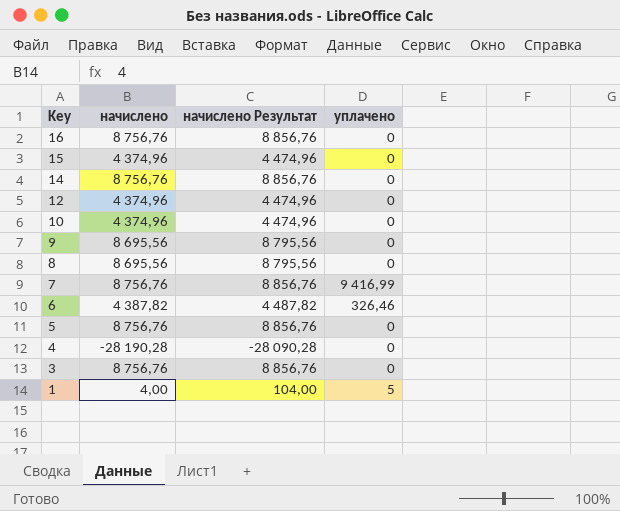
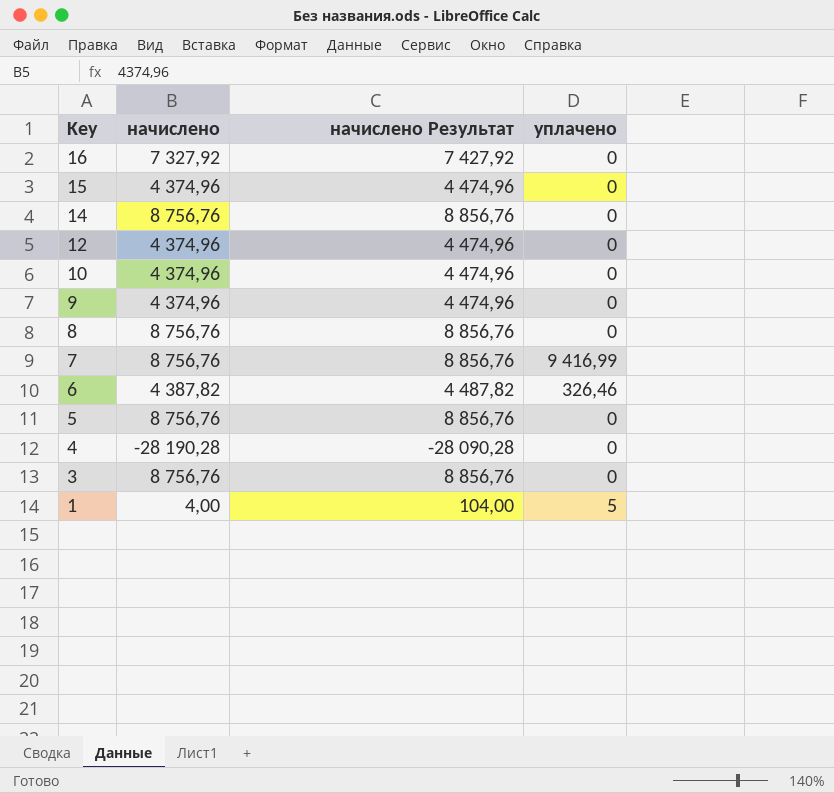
16 | начислено: 8 756,76 -> 7 327,92
16 | начислено Результат: 8 856,76 -> 7 427,92
9 | начислено: 8 695,56 -> 4 374,96
9 | начислено Результат: 8 795,56 -> 4 474,96
8 | начислено: 8 695,56 -> 8 756,76
8 | начислено Результат: 8 795,56 -> 8 856,76

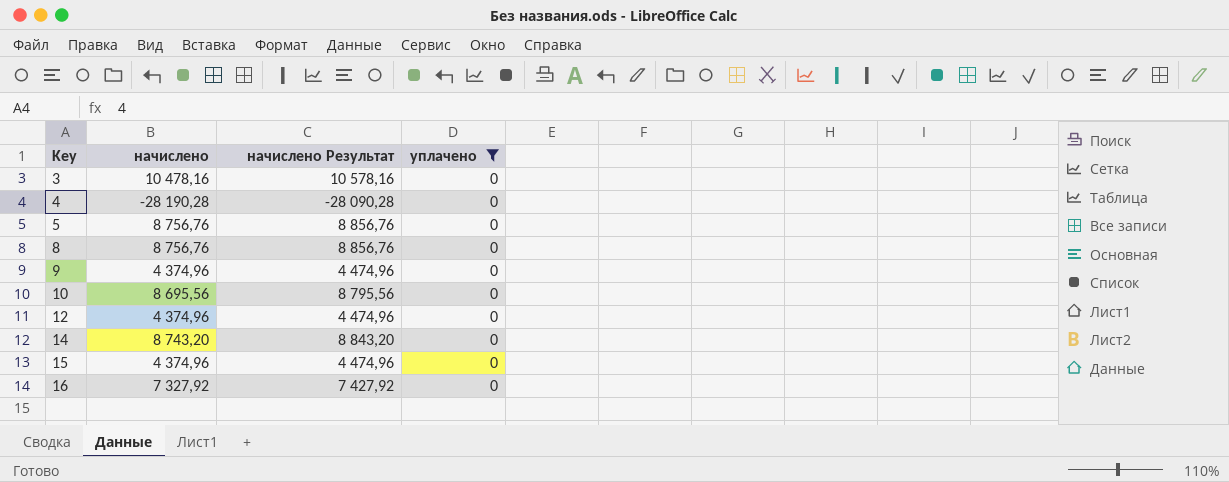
filter: none -> уплачено = 0
row order: Key descending -> Key ascending
3 | начислено: 8 756,76 -> 10 478,16
3 | начислено Результат: 8 856,76 -> 10 578,16
10 | начислено: 4 374,96 -> 8 695,56
10 | начислено Результат: 4 474,96 -> 8 795,56
14 | начислено: 8 756,76 -> 8 743,20
14 | начислено Результат: 8 856,76 -> 8 843,20

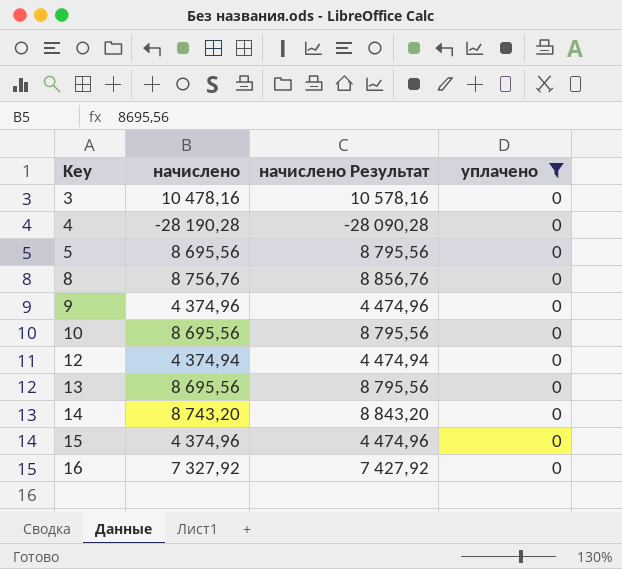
5 | начислено: 8 756,76 -> 8 695,56
5 | начислено Результат: 8 856,76 -> 8 795,56
12 | начислено: 4 374,96 -> 4 374,94
12 | начислено Результат: 4 474,96 -> 4 474,94
row 13: none -> 8 695,56 | 8 795,56 | 0

